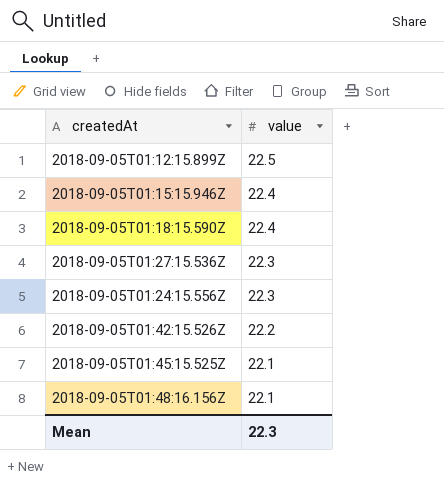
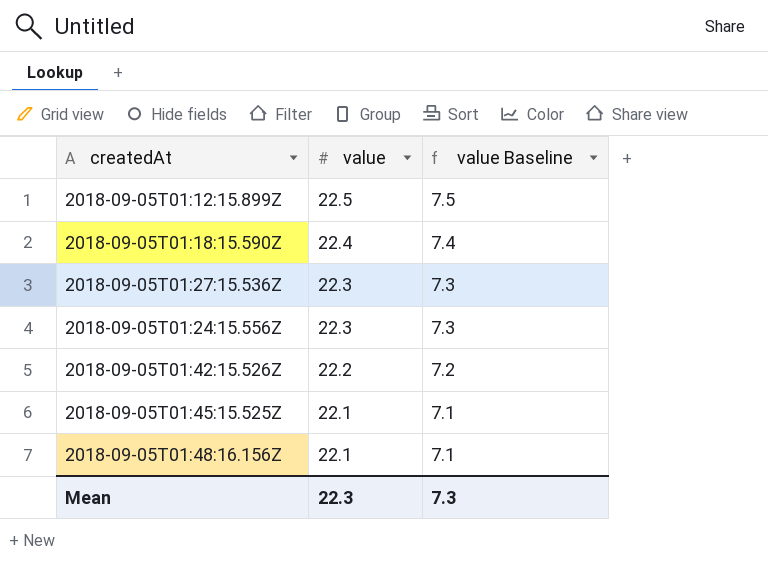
column value Baseline | formula: none -> [value] - 15
row 2018-09-05T01:15:15.946Z: 22.4 -> none

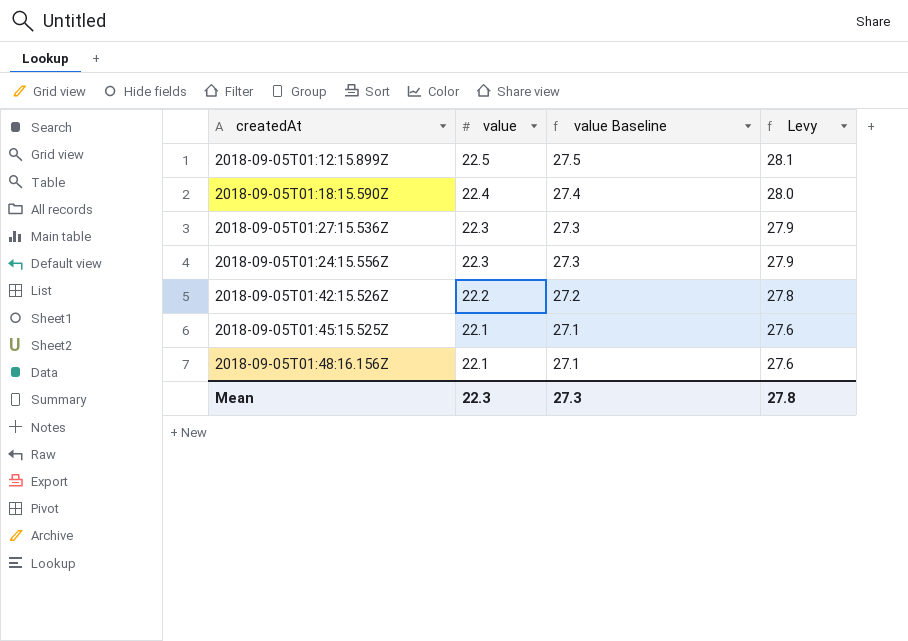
column value Baseline | formula: [value] - 15 -> [value] + 5
column Levy | formula: none -> [value] * 1.25
Mean | value Baseline: 7.3 -> 27.3

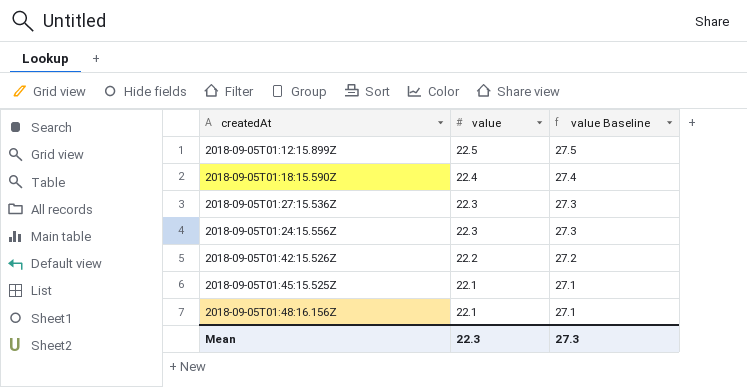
column Levy | formula: [value] * 1.25 -> none

